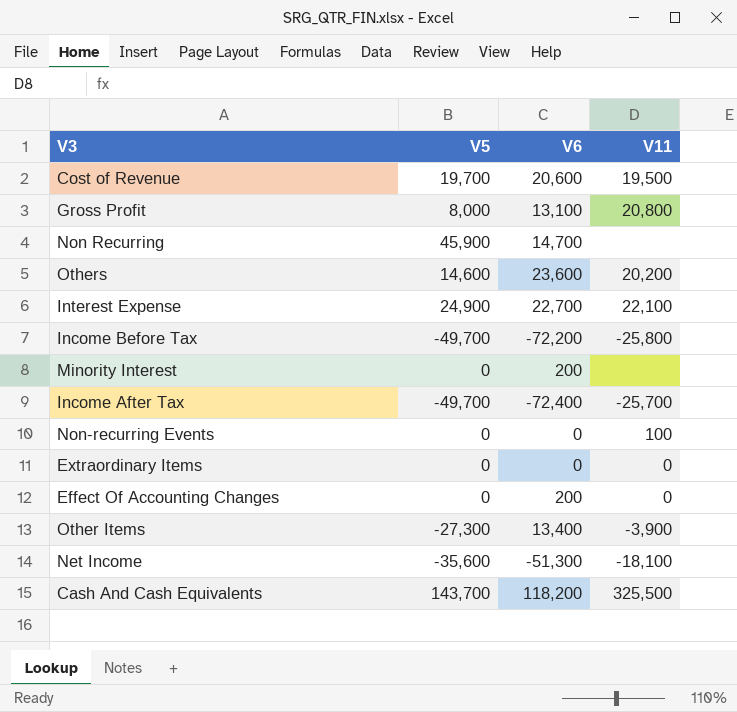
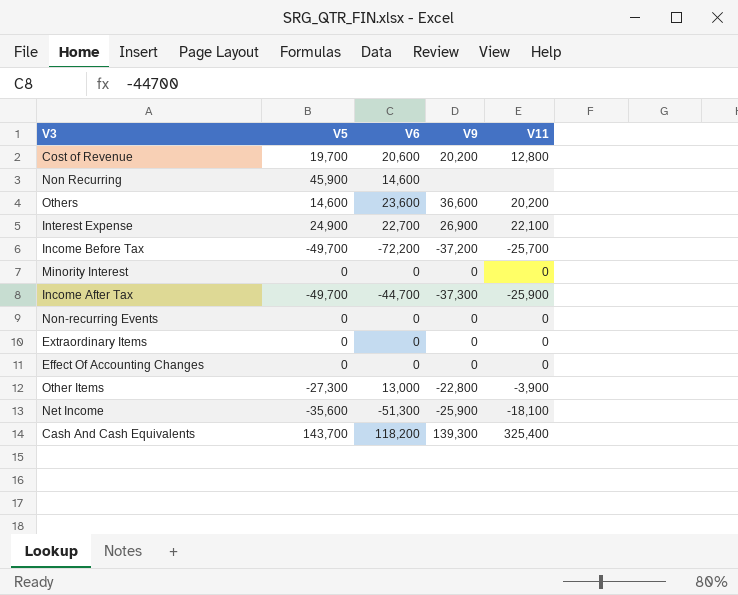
column V9 | position: none -> 4
row Gross Profit: 8,000 | 13,100 | 20,800 -> none
Cost of Revenue | V11: 19,500 -> 12,800
Non Recurring | V6: 14,700 -> 14,600
Income Before Tax | V11: -25,800 -> -25,700
Minority Interest | V6: 200 -> 0
Minority Interest | V11: none -> 0
Income After Tax | V6: -72,400 -> -44,700
Income After Tax | V11: -25,700 -> -25,900
Non-recurring Events | V11: 100 -> 0
Effect Of Accounting Changes | V6: 200 -> 0
Other Items | V6: 13,400 -> 13,000
Cash And Cash Equivalents | V11: 325,500 -> 325,400

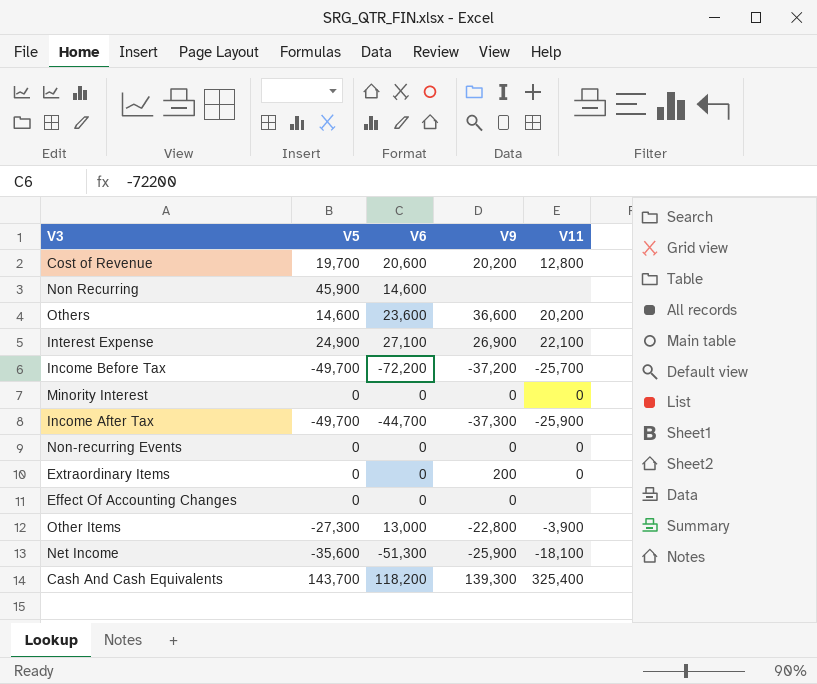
Interest Expense | V6: 22,700 -> 27,100
Extraordinary Items | V9: 0 -> 200
Effect Of Accounting Changes | V11: 0 -> none

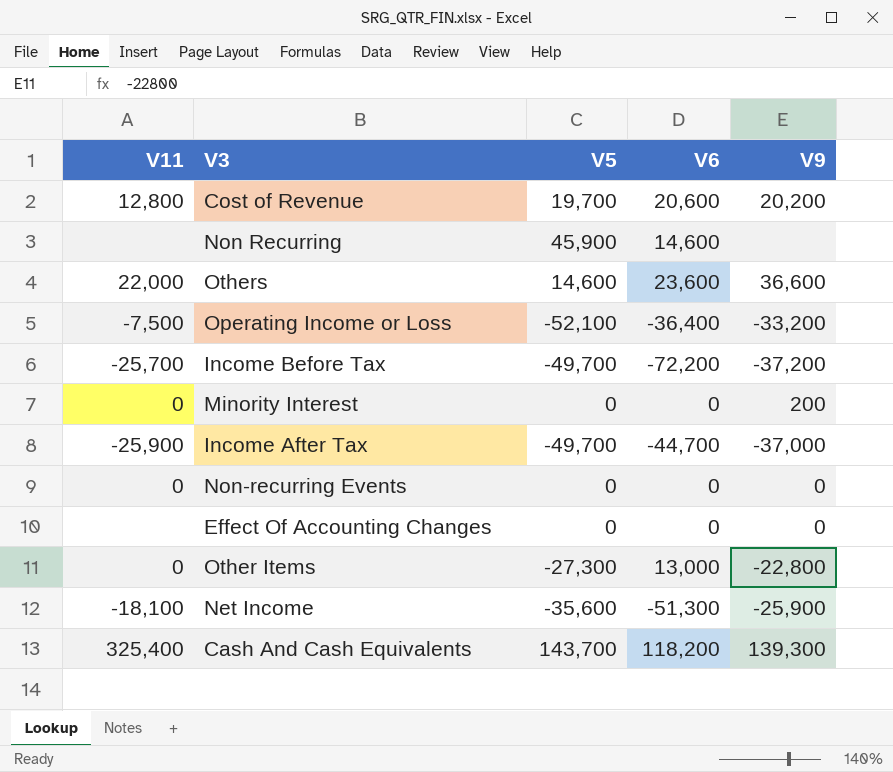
column V11 | position: 5 -> 1
row Interest Expense: 24,900 | 27,100 | 26,900 | 22,100 -> none
row Extraordinary Items: 0 | 0 | 200 | 0 -> none
Others | V11: 20,200 -> 22,000
row Operating Income or Loss: none -> -7,500 | -52,100 | -36,400 | -33,200
Minority Interest | V9: 0 -> 200
Income After Tax | V9: -37,300 -> -37,000
Other Items | V11: -3,900 -> 0

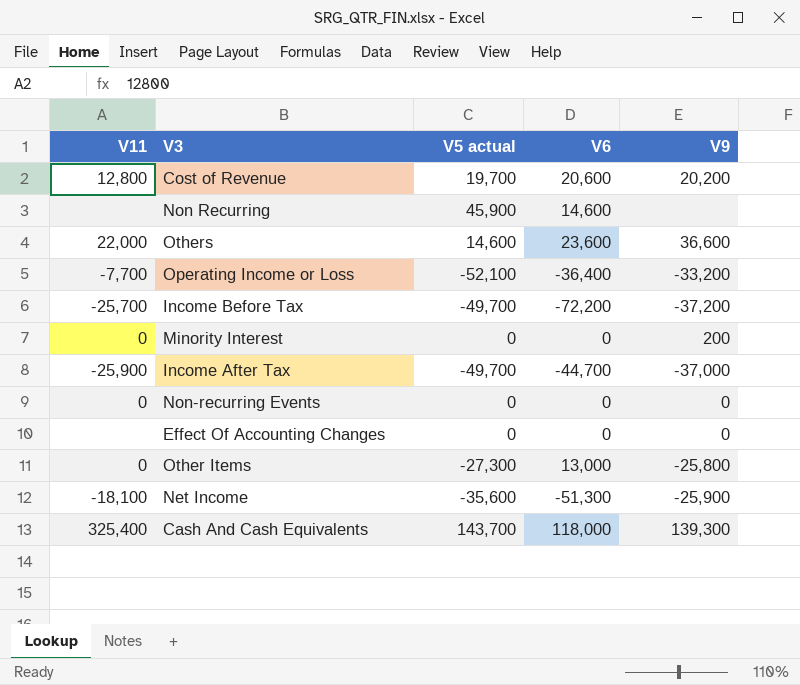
column name: V5 -> V5 actual
Operating Income or Loss | V11: -7,500 -> -7,700
Other Items | V9: -22,800 -> -25,800
Cash And Cash Equivalents | V6: 118,200 -> 118,000

